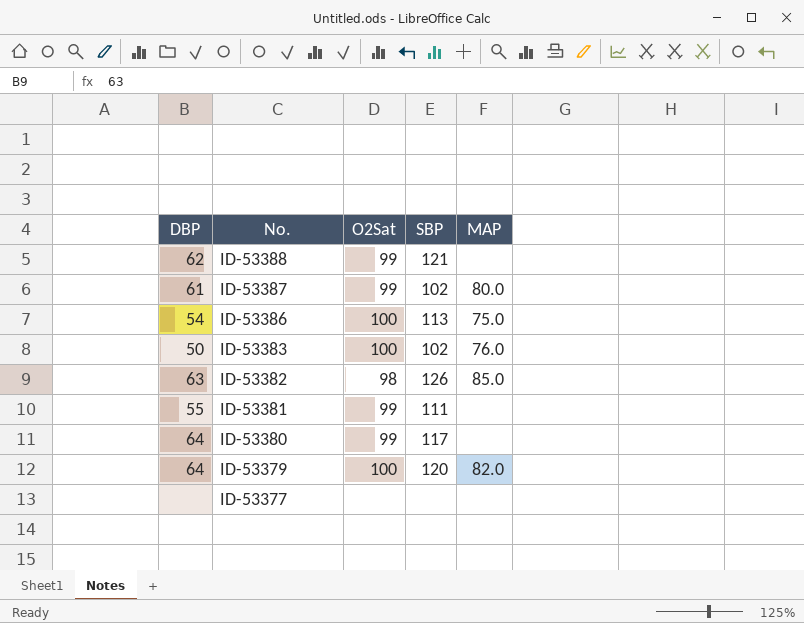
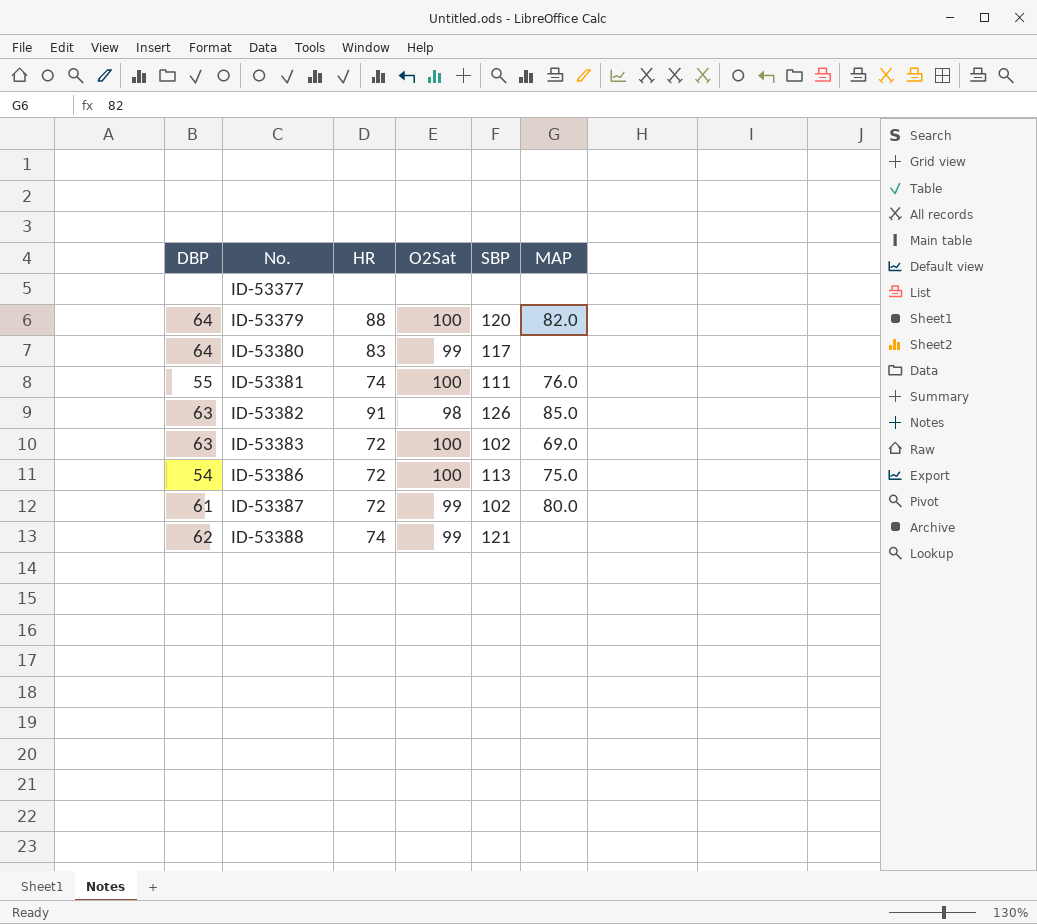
row order: No. descending -> No. ascending
column HR | position: none -> 3
ID-53381 | O2Sat: 99 -> 100
ID-53381 | MAP: none -> 76.0
ID-53383 | DBP: 50 -> 63
ID-53383 | MAP: 76.0 -> 69.0

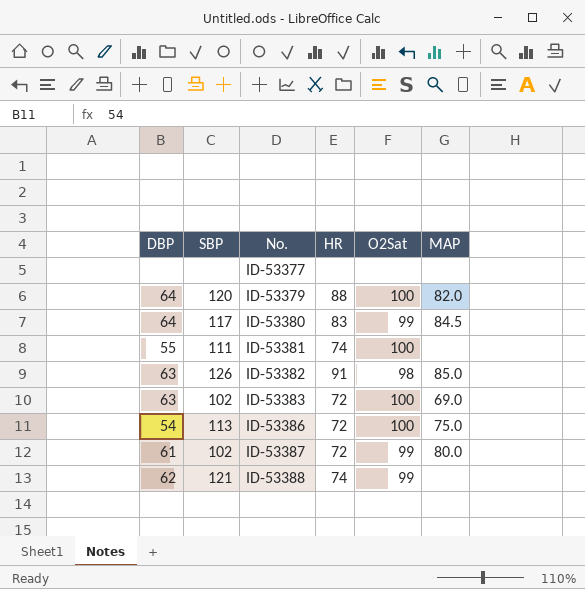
column SBP | position: 5 -> 2
ID-53380 | MAP: none -> 84.5
ID-53381 | MAP: 76.0 -> none

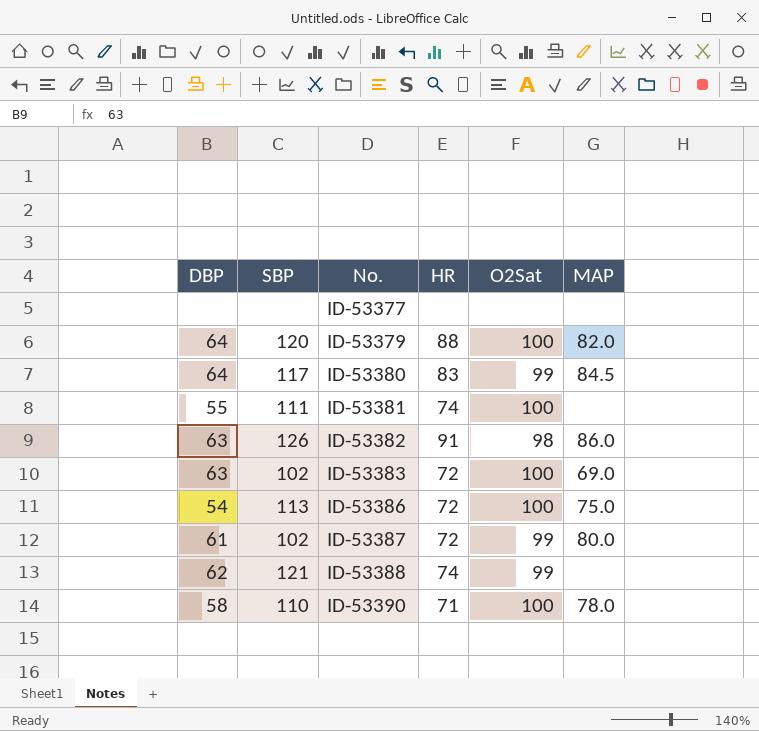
ID-53382 | MAP: 85.0 -> 86.0
row ID-53390: none -> 58 | 110 | 71 | 100 | 78.0

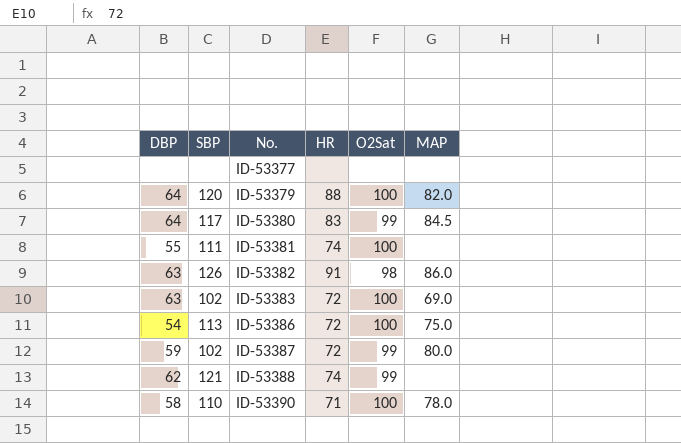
ID-53387 | DBP: 61 -> 59

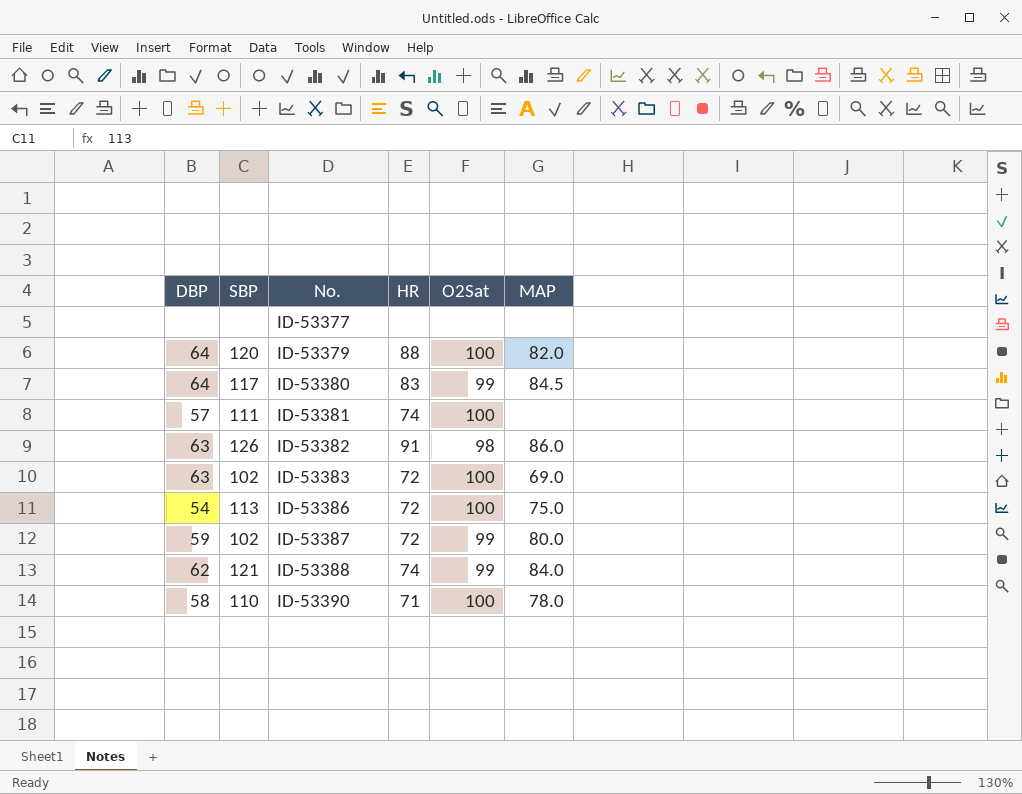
ID-53381 | DBP: 55 -> 57
ID-53388 | MAP: none -> 84.0

